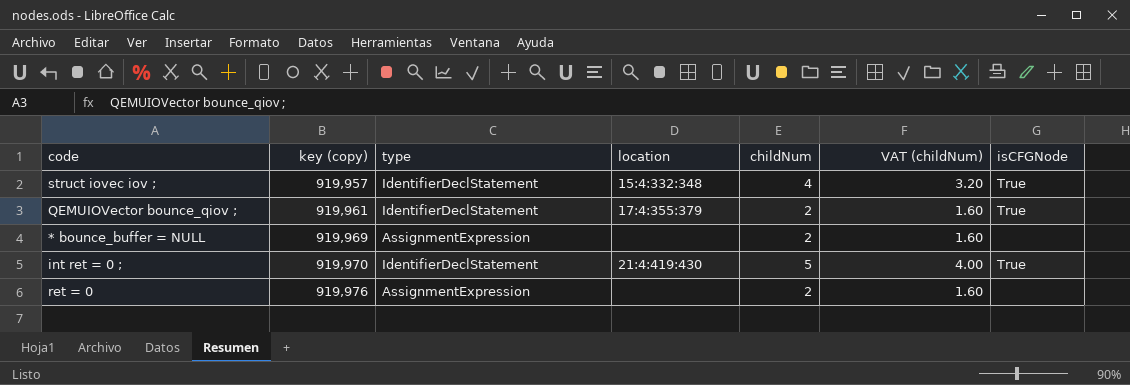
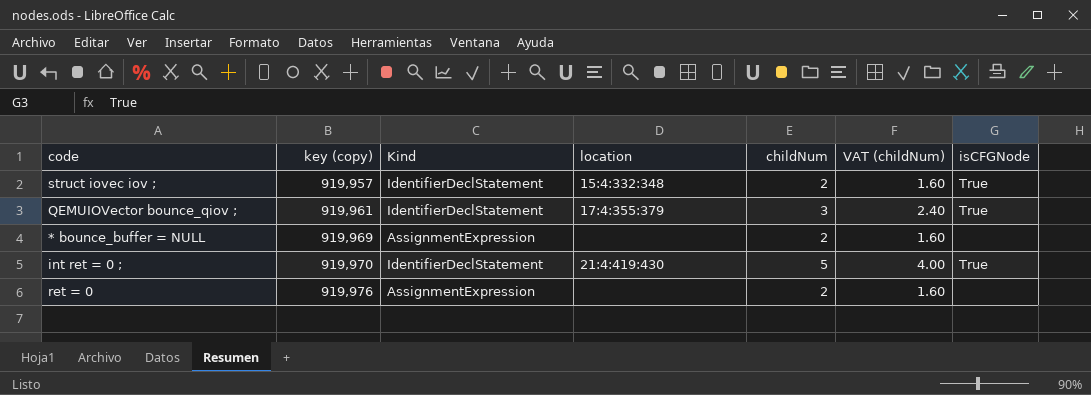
column name: type -> Kind
struct iovec iov ; | childNum: 4 -> 2
struct iovec iov ; | VAT (childNum): 3.20 -> 1.60
QEMUIOVector bounce_qiov ; | childNum: 2 -> 3
QEMUIOVector bounce_qiov ; | VAT (childNum): 1.60 -> 2.40

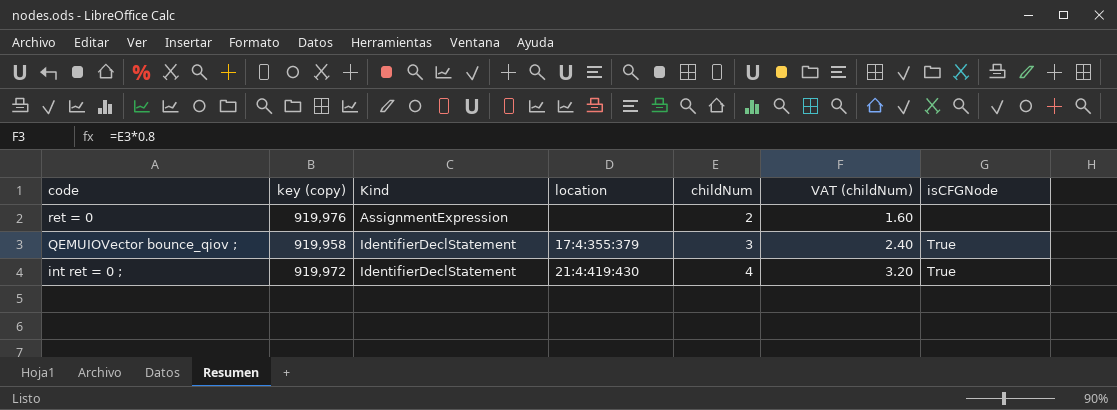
row order: key (copy) ascending -> code descending
row struct iovec iov ;: 919,957 | IdentifierDeclStatement | 15:4:332:348 | 2 | 1.60 | True -> none
row * bounce_buffer = NULL: 919,969 | AssignmentExpression | none | 2 | 1.60 | none -> none
QEMUIOVector bounce_qiov ; | key (copy): 919,961 -> 919,958
int ret = 0 ; | key (copy): 919,970 -> 919,972
int ret = 0 ; | childNum: 5 -> 4
int ret = 0 ; | VAT (childNum): 4.00 -> 3.20

